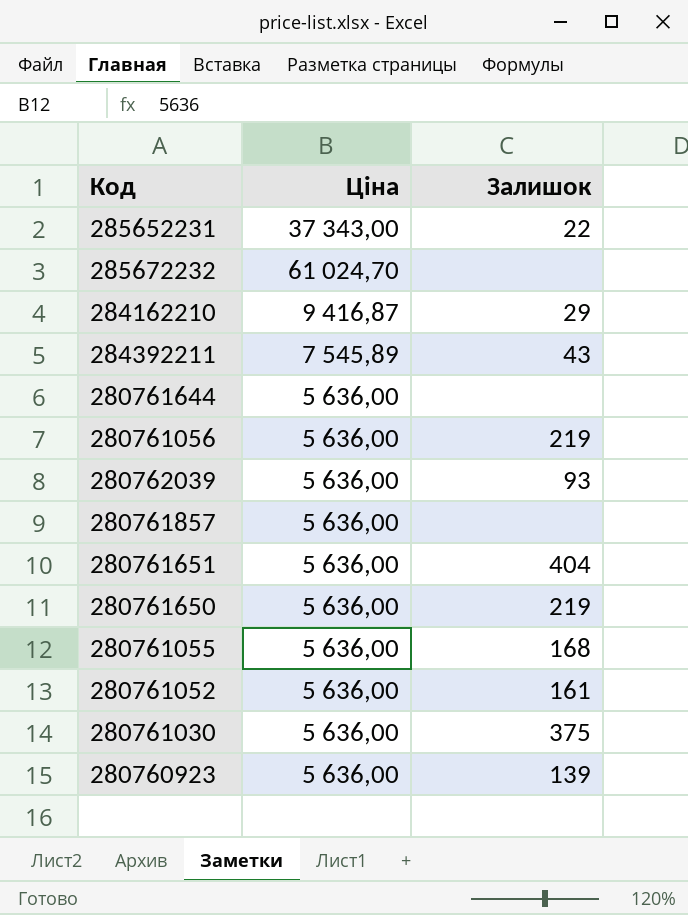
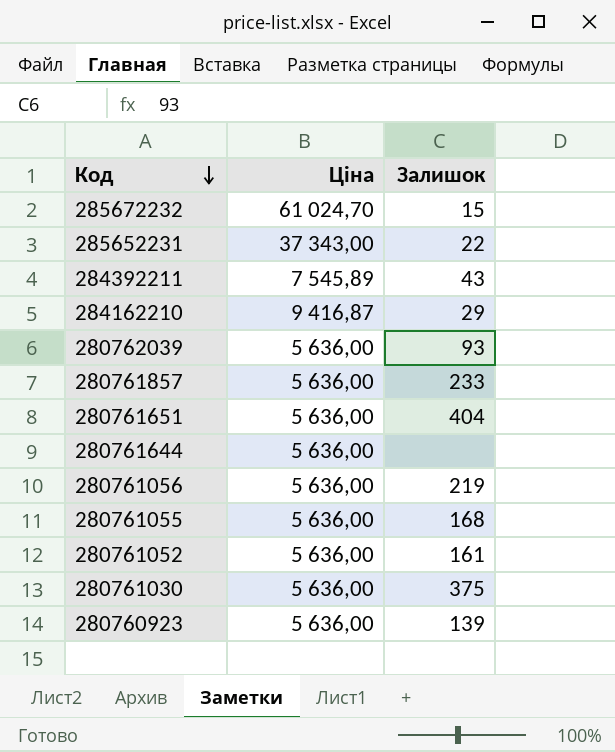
row order: none -> Код descending
row 280761650: 5 636,00 | 219 -> none
285672232 | Залишок: none -> 15
280761857 | Залишок: none -> 233

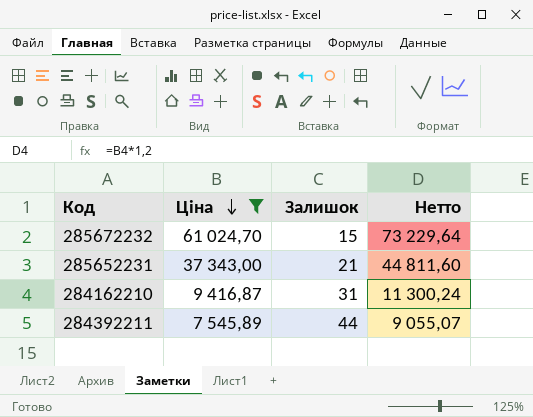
filter: none -> Ціна != 5 636,00
row order: Код descending -> Ціна descending
column Нетто | formula: none -> [Ціна] * 1,2
285652231 | Залишок: 22 -> 21
284162210 | Залишок: 29 -> 31
284392211 | Залишок: 43 -> 44

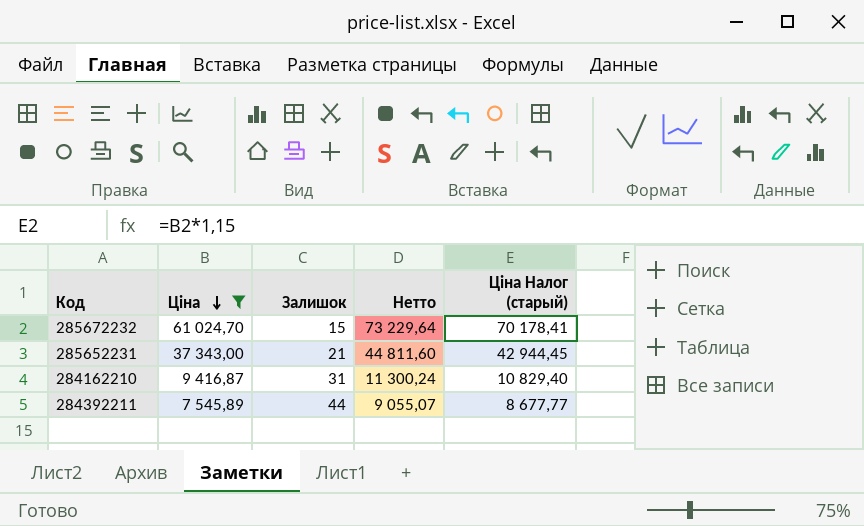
column Ціна Налог (старый) | formula: none -> [Ціна] * 1,15

